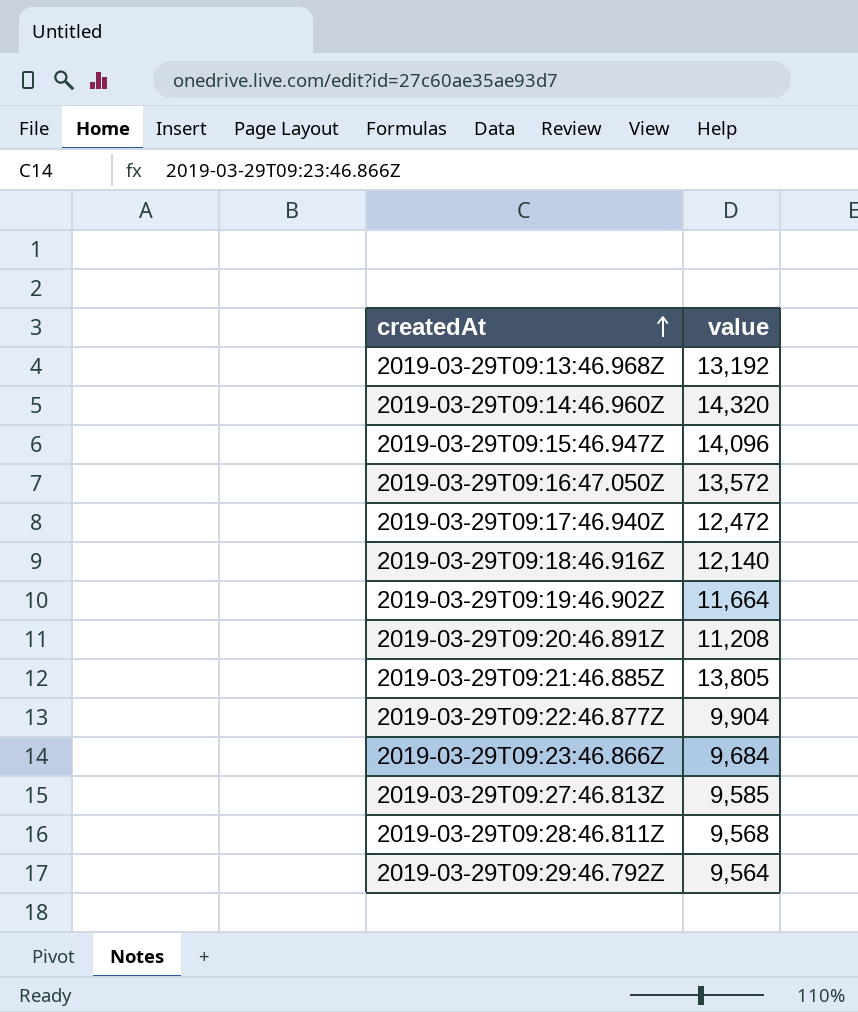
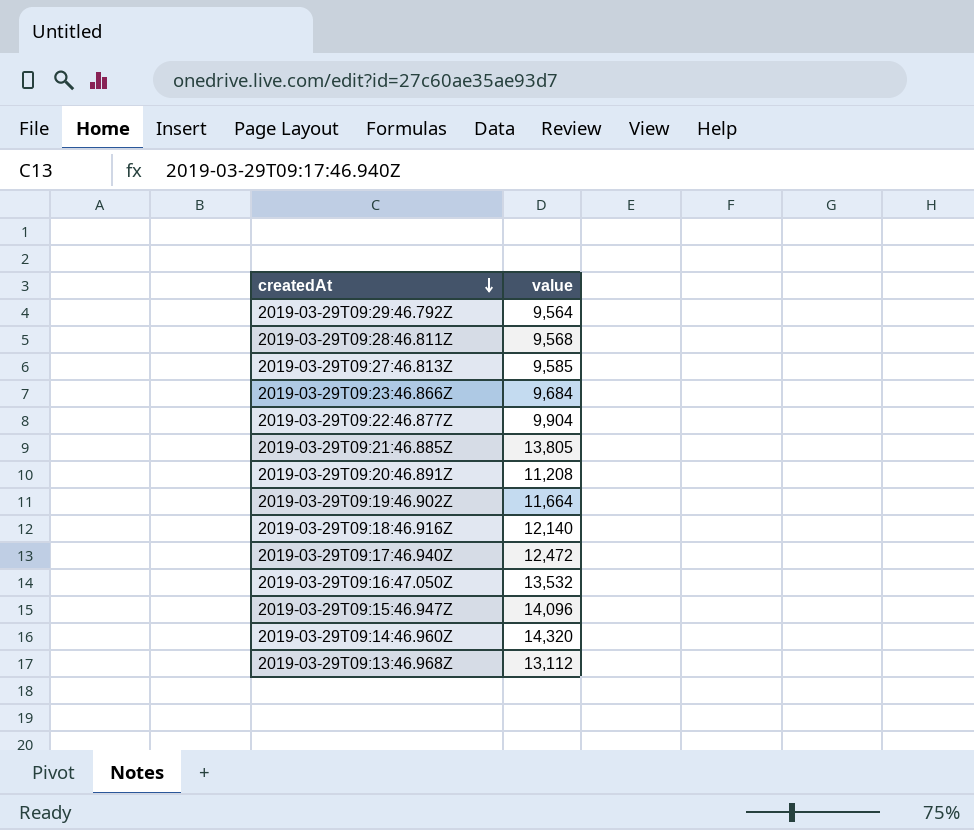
row order: createdAt ascending -> createdAt descending
2019-03-29T09:16:47.050Z | value: 13,572 -> 13,532
2019-03-29T09:13:46.968Z | value: 13,192 -> 13,112

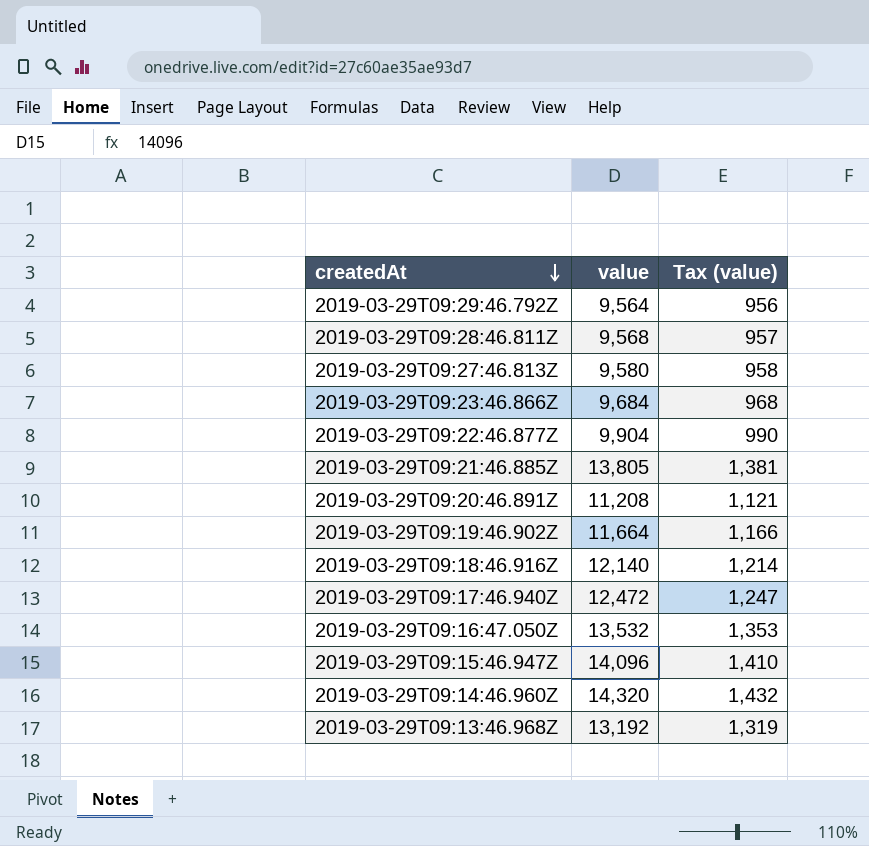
column Tax (value) | formula: none -> [value] * 0.1
2019-03-29T09:27:46.813Z | value: 9,585 -> 9,580
2019-03-29T09:13:46.968Z | value: 13,112 -> 13,192

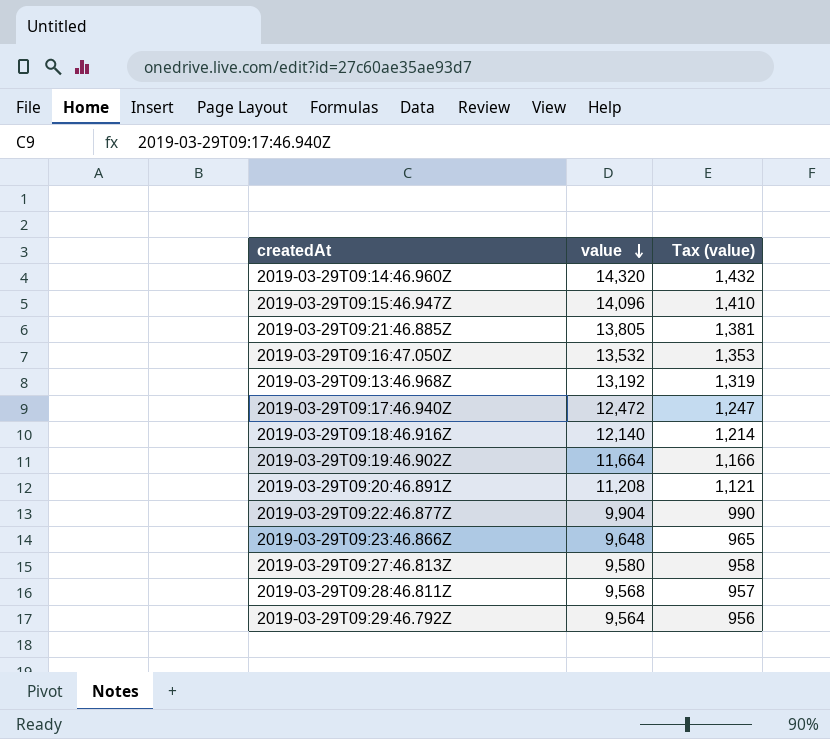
row order: createdAt descending -> value descending
2019-03-29T09:23:46.866Z | value: 9,684 -> 9,648
2019-03-29T09:23:46.866Z | Tax (value): 968 -> 965

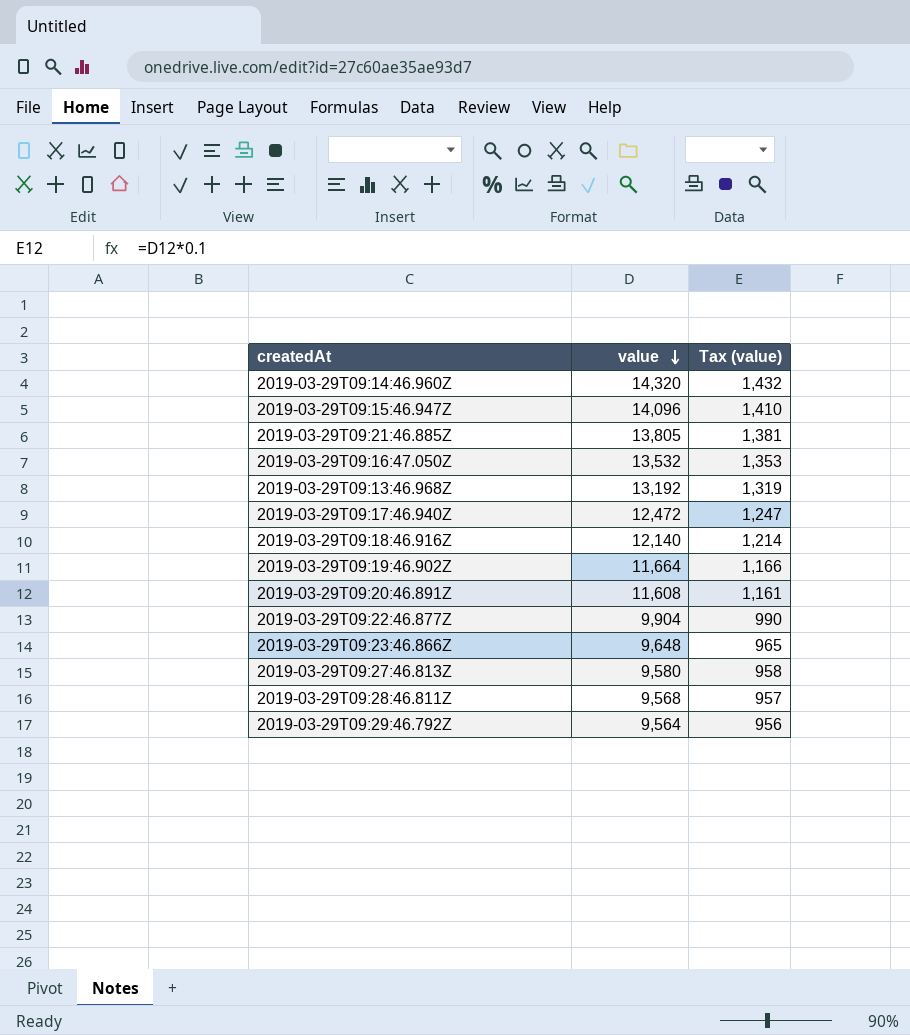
2019-03-29T09:20:46.891Z | value: 11,208 -> 11,608
2019-03-29T09:20:46.891Z | Tax (value): 1,121 -> 1,161

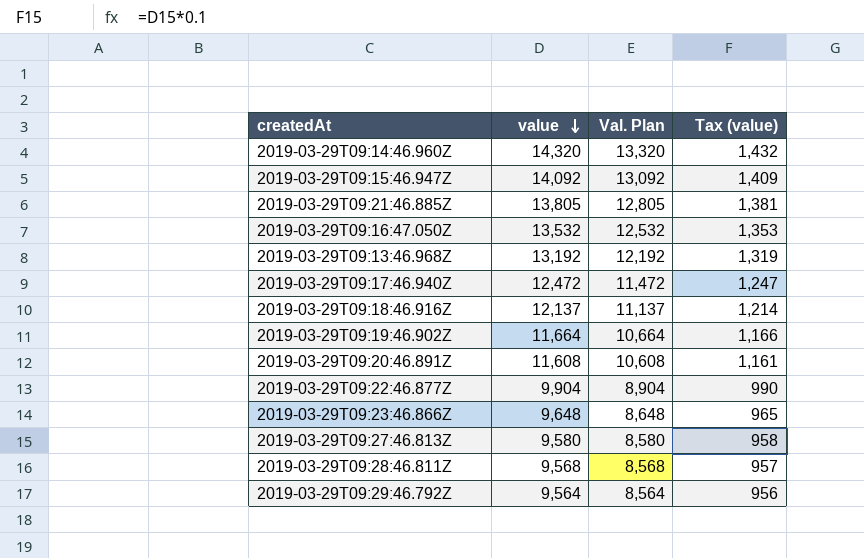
column Val. Plan | formula: none -> [value] - 1000
2019-03-29T09:15:46.947Z | value: 14,096 -> 14,092
2019-03-29T09:15:46.947Z | Tax (value): 1,410 -> 1,409
2019-03-29T09:18:46.916Z | value: 12,140 -> 12,137

